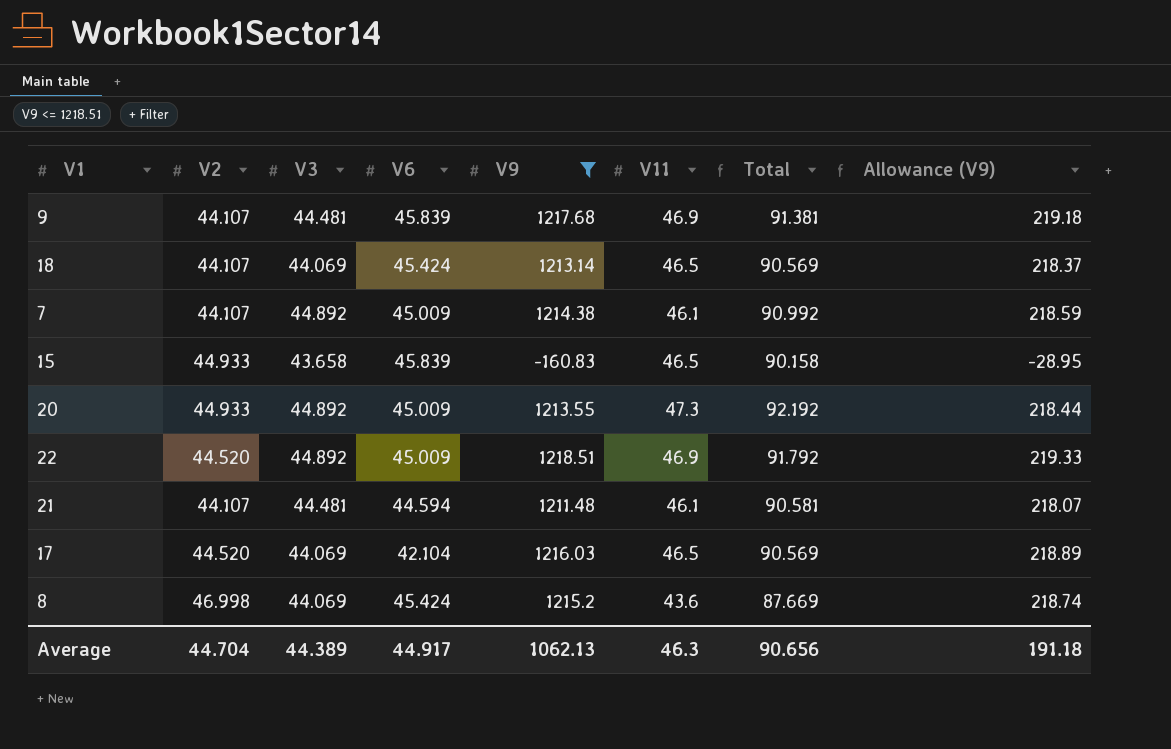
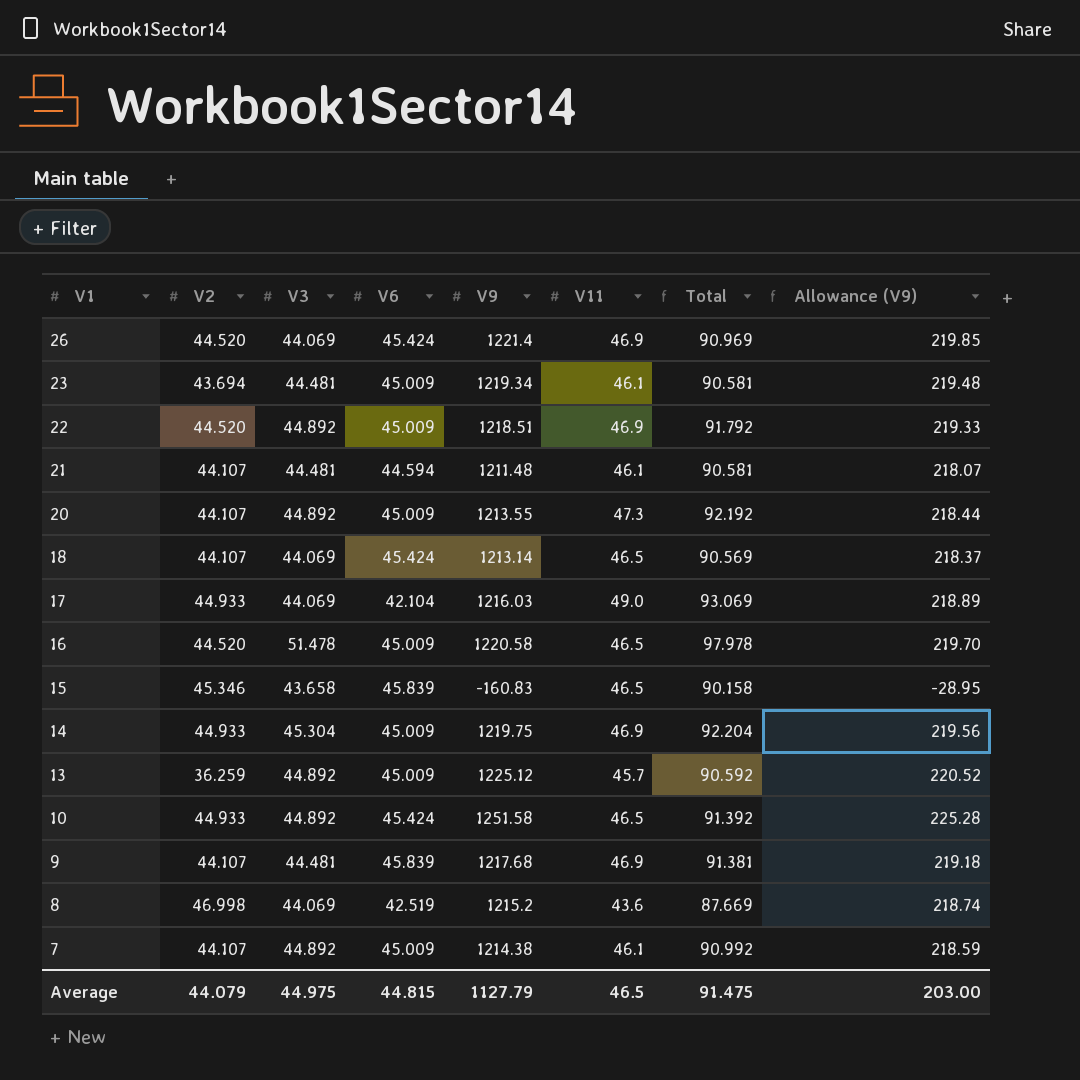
filter: V9 <= 1218.51 -> none
row order: none -> V1 descending
20 | V2: 44.933 -> 44.107
17 | V2: 44.520 -> 44.933
17 | V11: 46.5 -> 49.0
17 | Total: 90.569 -> 93.069
15 | V2: 44.933 -> 45.346
8 | V6: 45.424 -> 42.519
Average | V2: 44.704 -> 44.079
Average | V3: 44.389 -> 44.975
Average | V6: 44.917 -> 44.815
Average | V9: 1062.13 -> 1127.79
Average | V11: 46.3 -> 46.5
Average | Total: 90.656 -> 91.475
Average | Allowance (V9): 191.18 -> 203.00

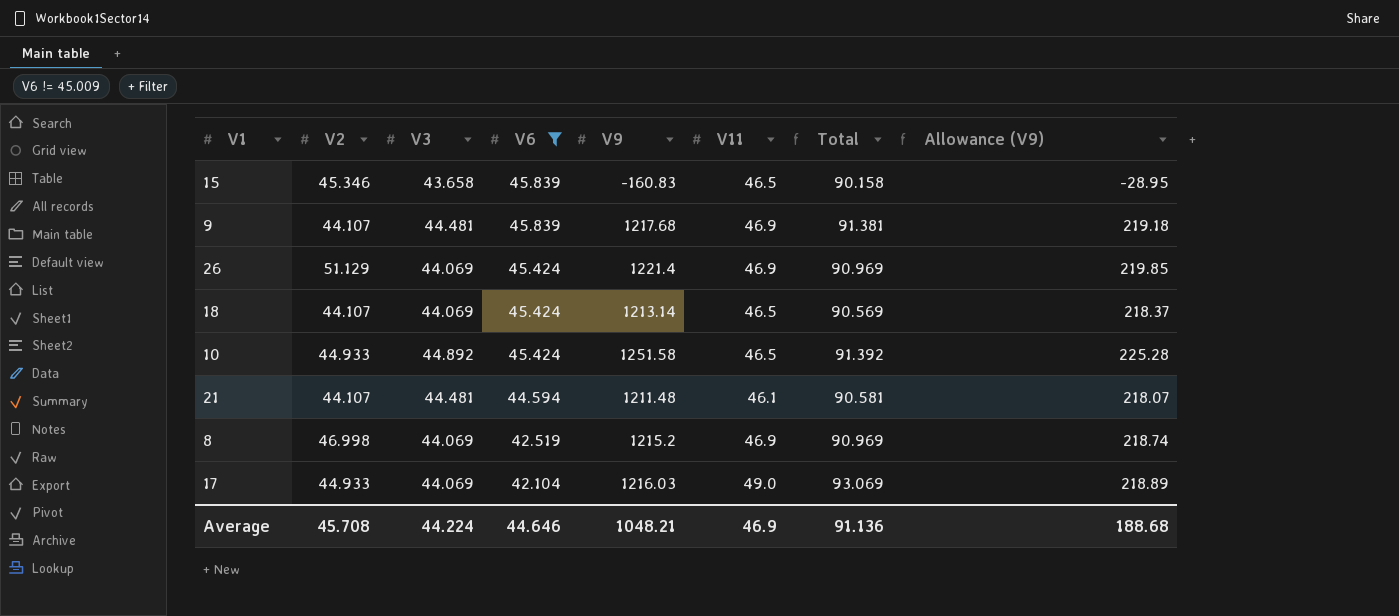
filter: none -> V6 != 45.009
row order: V1 descending -> V6 descending
26 | V2: 44.520 -> 51.129
8 | V11: 43.6 -> 46.9
8 | Total: 87.669 -> 90.969
Average | V2: 44.079 -> 45.708
Average | V3: 44.975 -> 44.224
Average | V6: 44.815 -> 44.646
Average | V9: 1127.79 -> 1048.21
Average | V11: 46.5 -> 46.9
Average | Total: 91.475 -> 91.136
Average | Allowance (V9): 203.00 -> 188.68

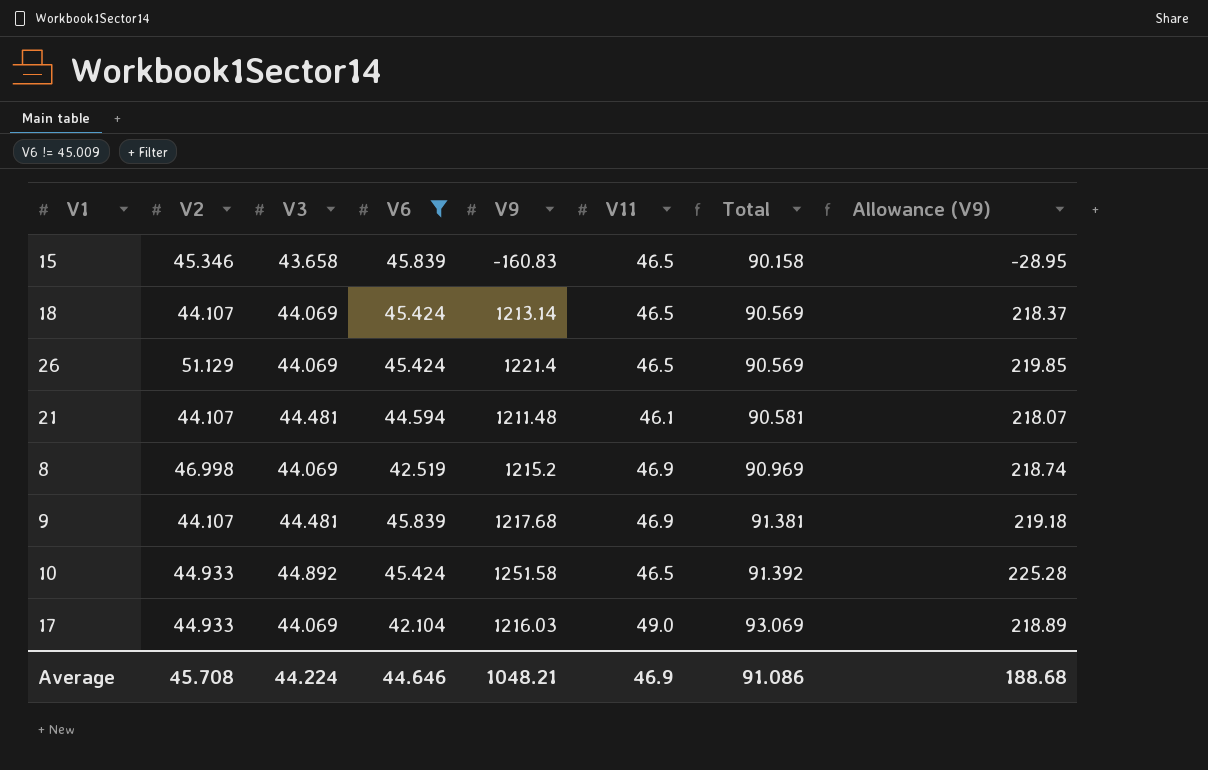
row order: V6 descending -> Total ascending
26 | V11: 46.9 -> 46.5
26 | Total: 90.969 -> 90.569
Average | Total: 91.136 -> 91.086

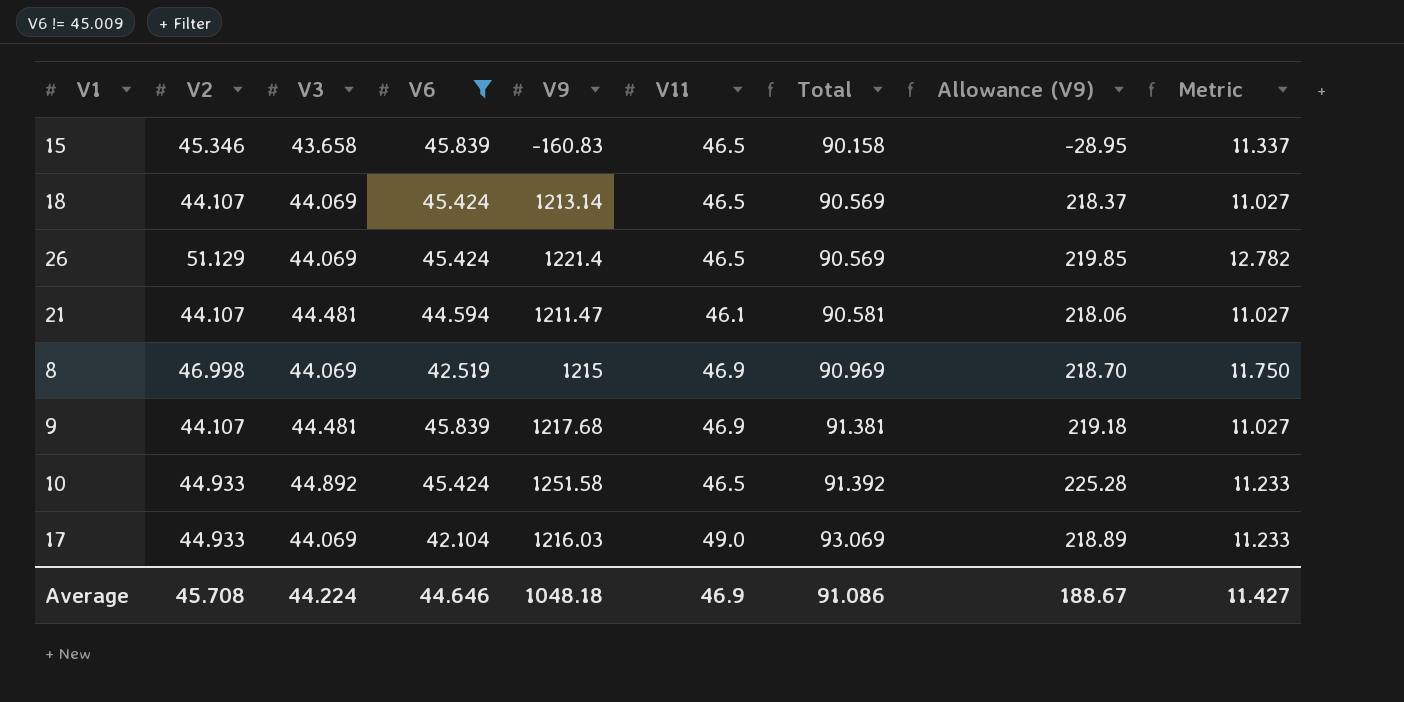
column Metric | formula: none -> [V2] * 0.25
21 | V9: 1211.48 -> 1211.47
21 | Allowance (V9): 218.07 -> 218.06
8 | V9: 1215.2 -> 1215
8 | Allowance (V9): 218.74 -> 218.70
Average | V9: 1048.21 -> 1048.18
Average | Allowance (V9): 188.68 -> 188.67

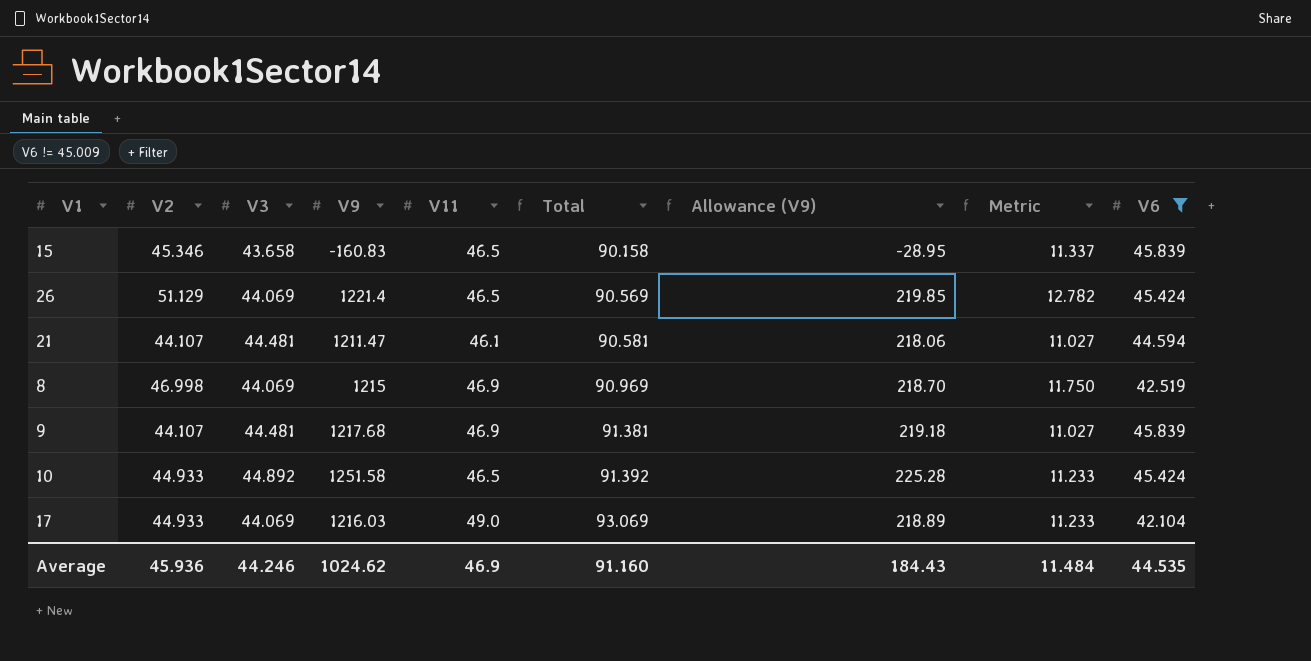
column V6 | position: 4 -> 9
row 18: 44.107 | 44.069 | 45.424 | 1213.14 | 46.5 | 90.569 | 218.37 | 11.027 -> none
Average | V2: 45.708 -> 45.936
Average | V3: 44.224 -> 44.246
Average | V9: 1048.18 -> 1024.62
Average | Total: 91.086 -> 91.160
Average | Allowance (V9): 188.67 -> 184.43
Average | Metric: 11.427 -> 11.484
Average | V6: 44.646 -> 44.535

